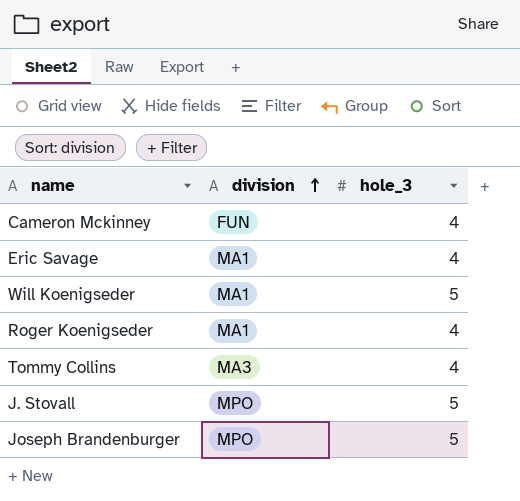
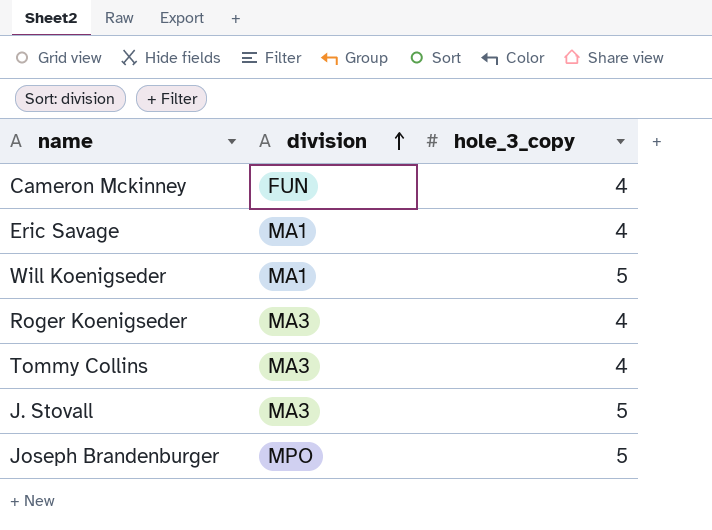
column name: hole_3 -> hole_3_copy
Roger Koenigseder | division: MA1 -> MA3
J. Stovall | division: MPO -> MA3

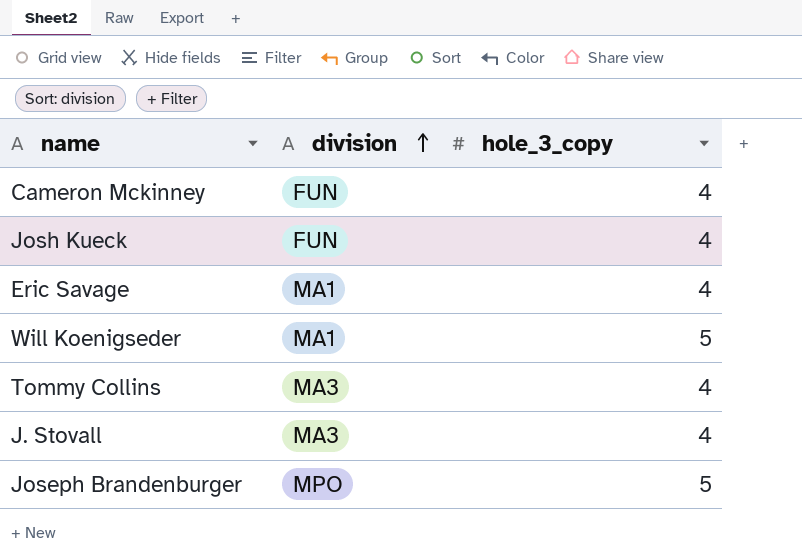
row Roger Koenigseder: MA3 | 4 -> none
row Josh Kueck: none -> FUN | 4
J. Stovall | hole_3_copy: 5 -> 4

